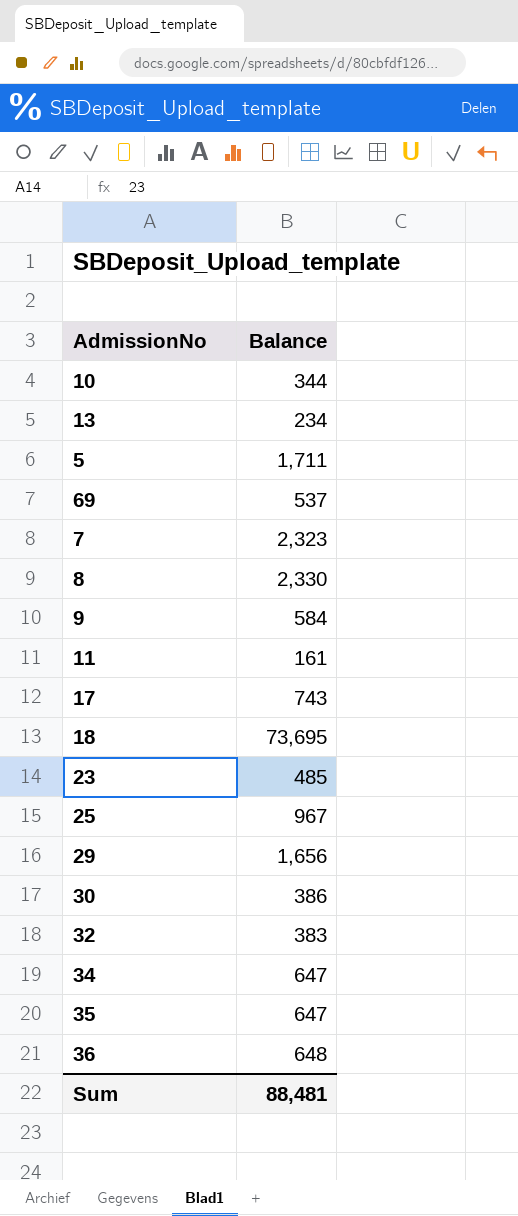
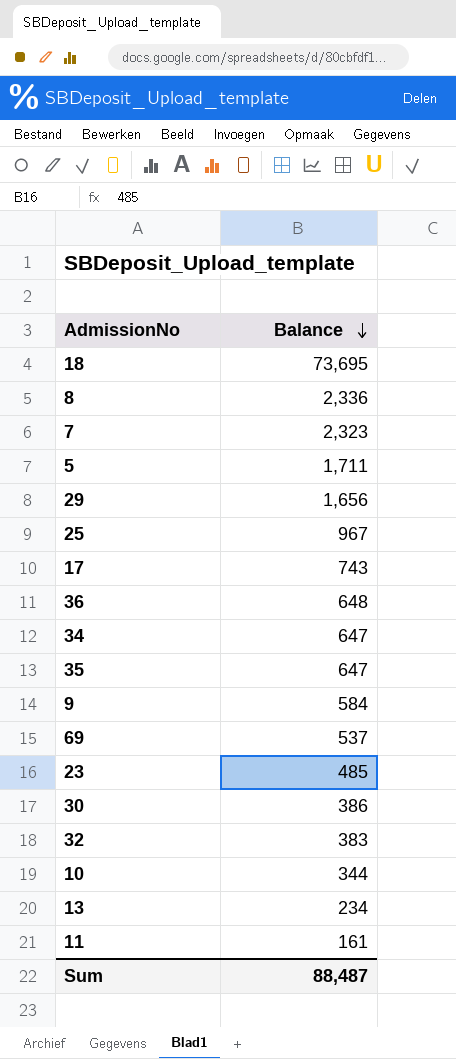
row order: none -> Balance descending
8 | Balance: 2,330 -> 2,336
Sum | Balance: 88,481 -> 88,487

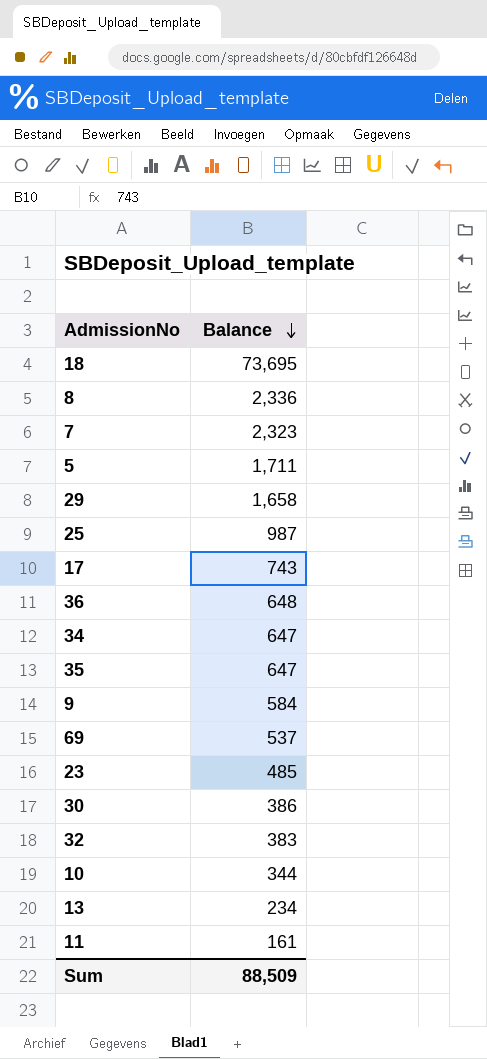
29 | Balance: 1,656 -> 1,658
25 | Balance: 967 -> 987
Sum | Balance: 88,487 -> 88,509

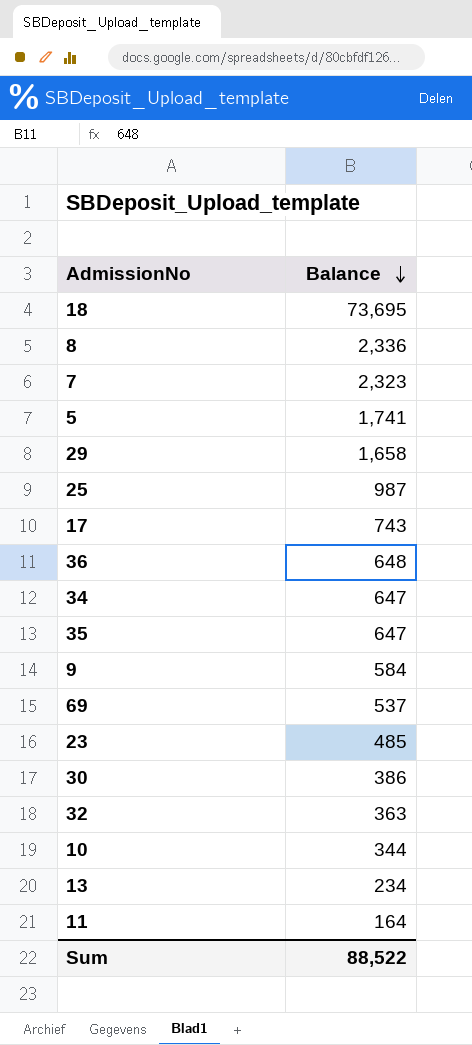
5 | Balance: 1,711 -> 1,741
32 | Balance: 383 -> 363
11 | Balance: 161 -> 164
Sum | Balance: 88,509 -> 88,522

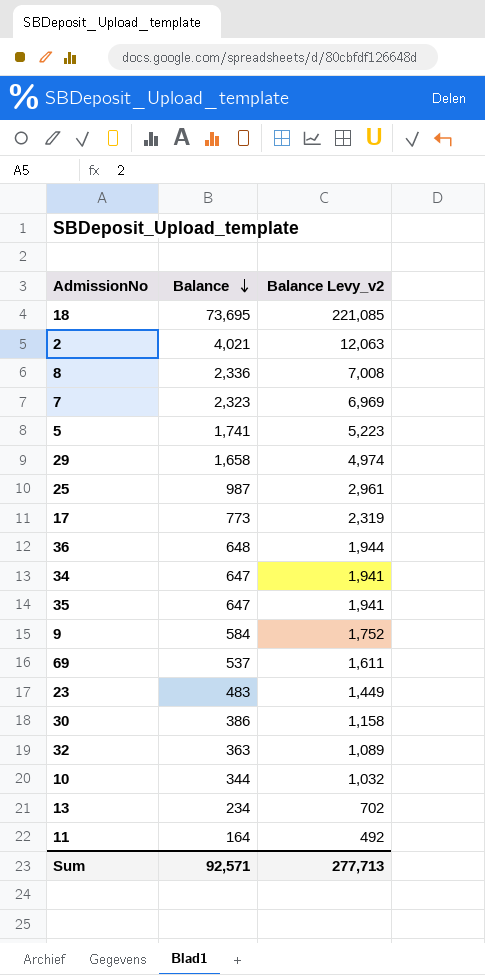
column Balance Levy_v2 | formula: none -> [Balance] * 3
row 2: none -> 4,021 | 12,063
17 | Balance: 743 -> 773
23 | Balance: 485 -> 483
Sum | Balance: 88,522 -> 92,571

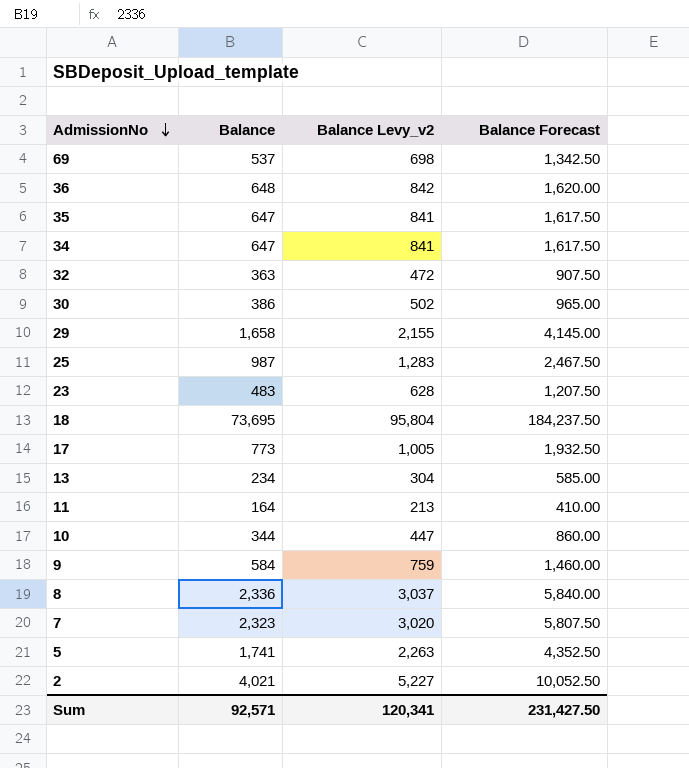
row order: Balance descending -> AdmissionNo descending
column Balance Levy_v2 | formula: [Balance] * 3 -> [Balance] * 1.3
column Balance Forecast | formula: none -> [Balance] * 2.5
Sum | Balance Levy_v2: 277,713 -> 120,341

